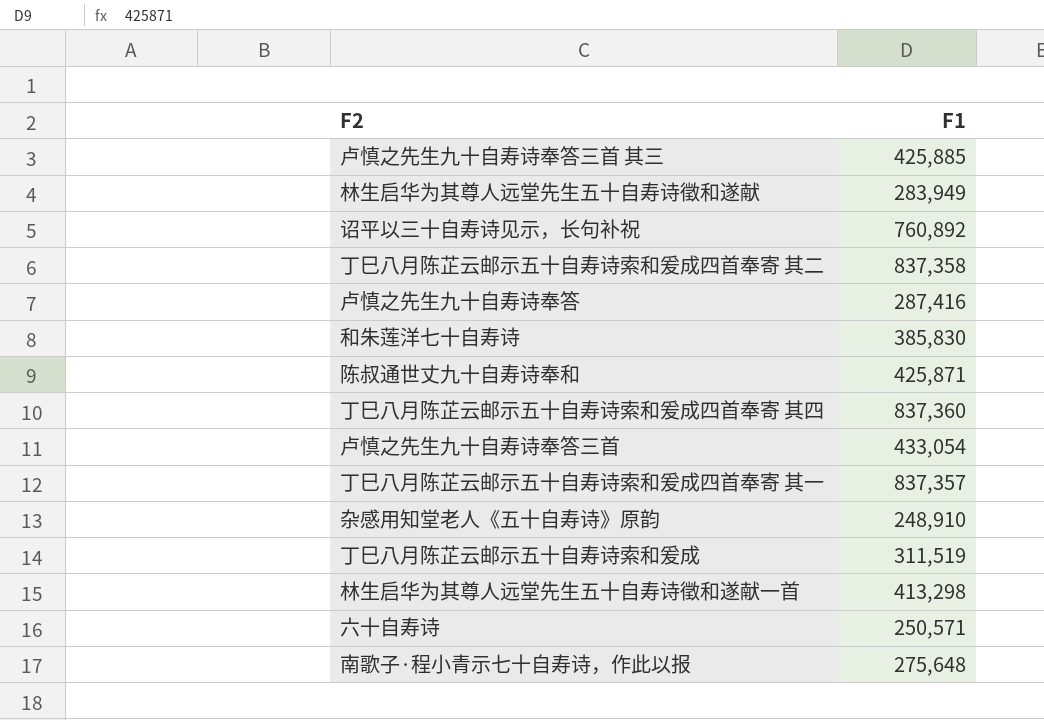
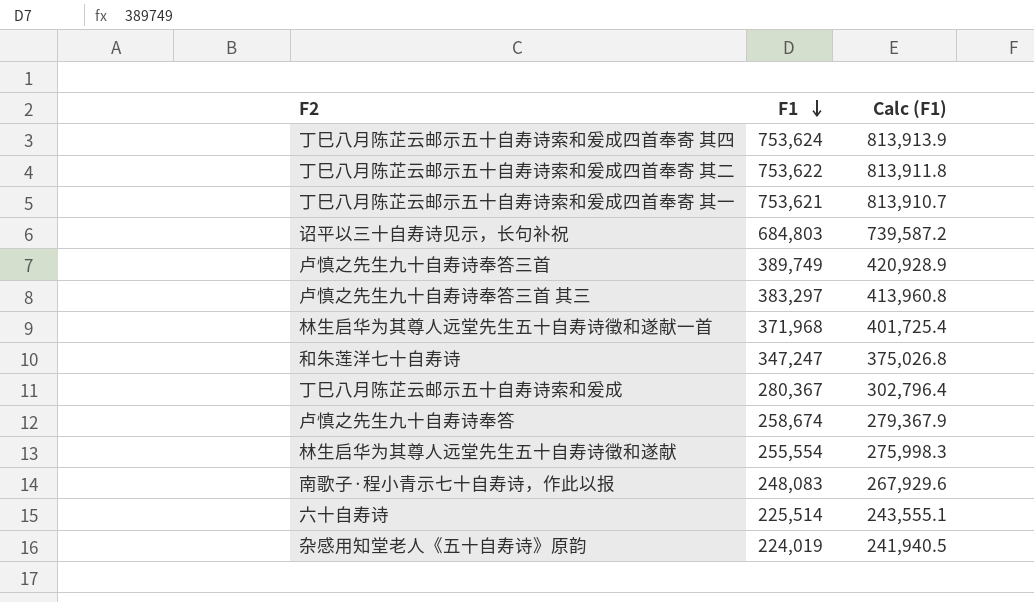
row order: none -> F1 descending
column Calc (F1) | formula: none -> [F1] * 1.08
row 陈叔通世丈九十自寿诗奉和: 425,871 -> none
丁巳八月陈芷云邮示五十自寿诗索和爰成四首奉寄 其四 | F1: 837,360 -> 753,624
丁巳八月陈芷云邮示五十自寿诗索和爰成四首奉寄 其二 | F1: 837,358 -> 753,622
丁巳八月陈芷云邮示五十自寿诗索和爰成四首奉寄 其一 | F1: 837,357 -> 753,621
诏平以三十自寿诗见示，长句补祝 | F1: 760,892 -> 684,803
卢慎之先生九十自寿诗奉答三首 | F1: 433,054 -> 389,749
卢慎之先生九十自寿诗奉答三首 其三 | F1: 425,885 -> 383,297
林生启华为其尊人远堂先生五十自寿诗徵和遂献一首 | F1: 413,298 -> 371,968
和朱莲洋七十自寿诗 | F1: 385,830 -> 347,247
丁巳八月陈芷云邮示五十自寿诗索和爰成 | F1: 311,519 -> 280,367
卢慎之先生九十自寿诗奉答 | F1: 287,416 -> 258,674
林生启华为其尊人远堂先生五十自寿诗徵和遂献 | F1: 283,949 -> 255,554
南歌子·程小青示七十自寿诗，作此以报 | F1: 275,648 -> 248,083
六十自寿诗 | F1: 250,571 -> 225,514
杂感用知堂老人《五十自寿诗》原韵 | F1: 248,910 -> 224,019

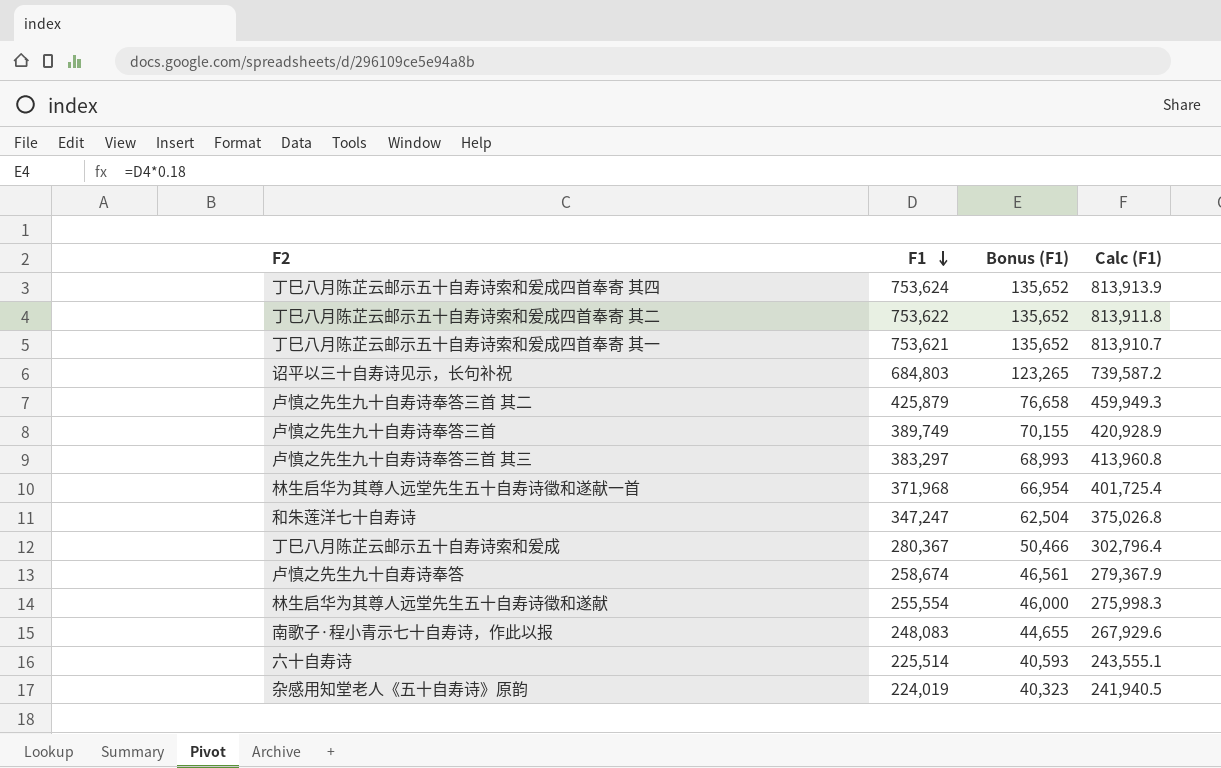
column Bonus (F1) | formula: none -> [F1] * 0.18
row 卢慎之先生九十自寿诗奉答三首 其二: none -> 425,879 | 76,658 | 459,949.3

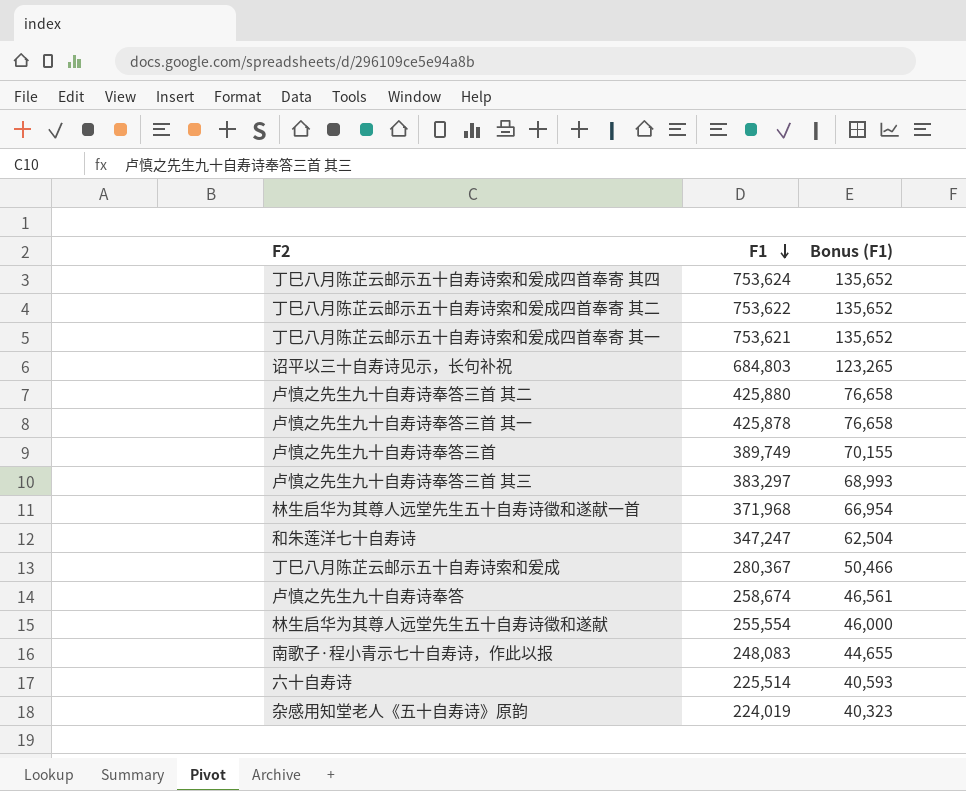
column Calc (F1) | formula: [F1] * 1.08 -> none
卢慎之先生九十自寿诗奉答三首 其二 | F1: 425,879 -> 425,880
row 卢慎之先生九十自寿诗奉答三首 其一: none -> 425,878 | 76,658

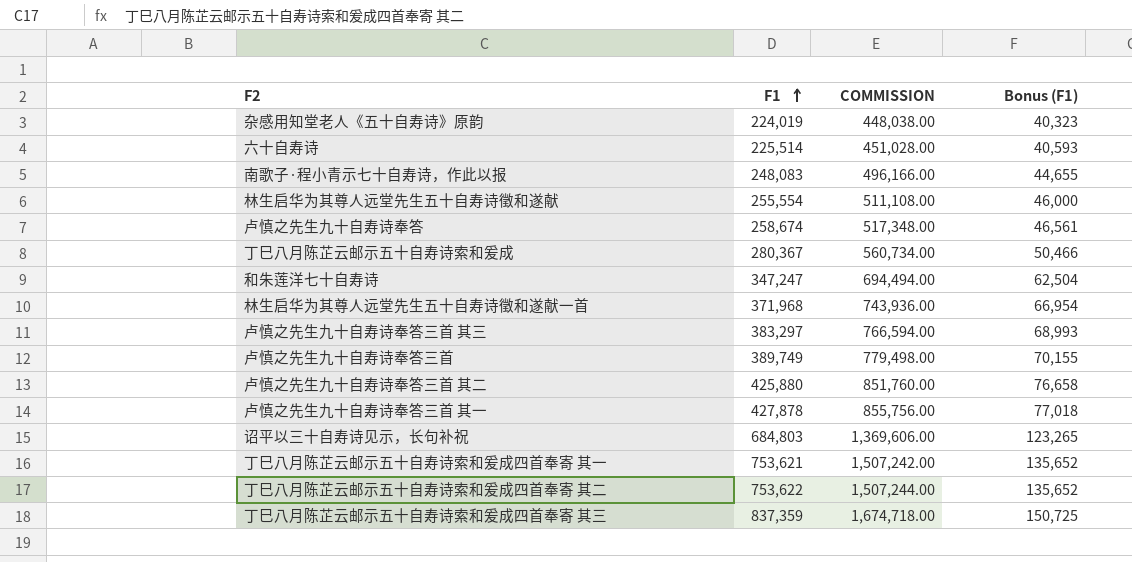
row order: F1 descending -> F1 ascending
column COMMISSION | formula: none -> [F1] * 2
row 丁巳八月陈芷云邮示五十自寿诗索和爰成四首奉寄 其四: 753,624 | 135,652 -> none
卢慎之先生九十自寿诗奉答三首 其一 | F1: 425,878 -> 427,878
卢慎之先生九十自寿诗奉答三首 其一 | Bonus (F1): 76,658 -> 77,018
row 丁巳八月陈芷云邮示五十自寿诗索和爰成四首奉寄 其三: none -> 837,359 | 1,674,718.00 | 150,725

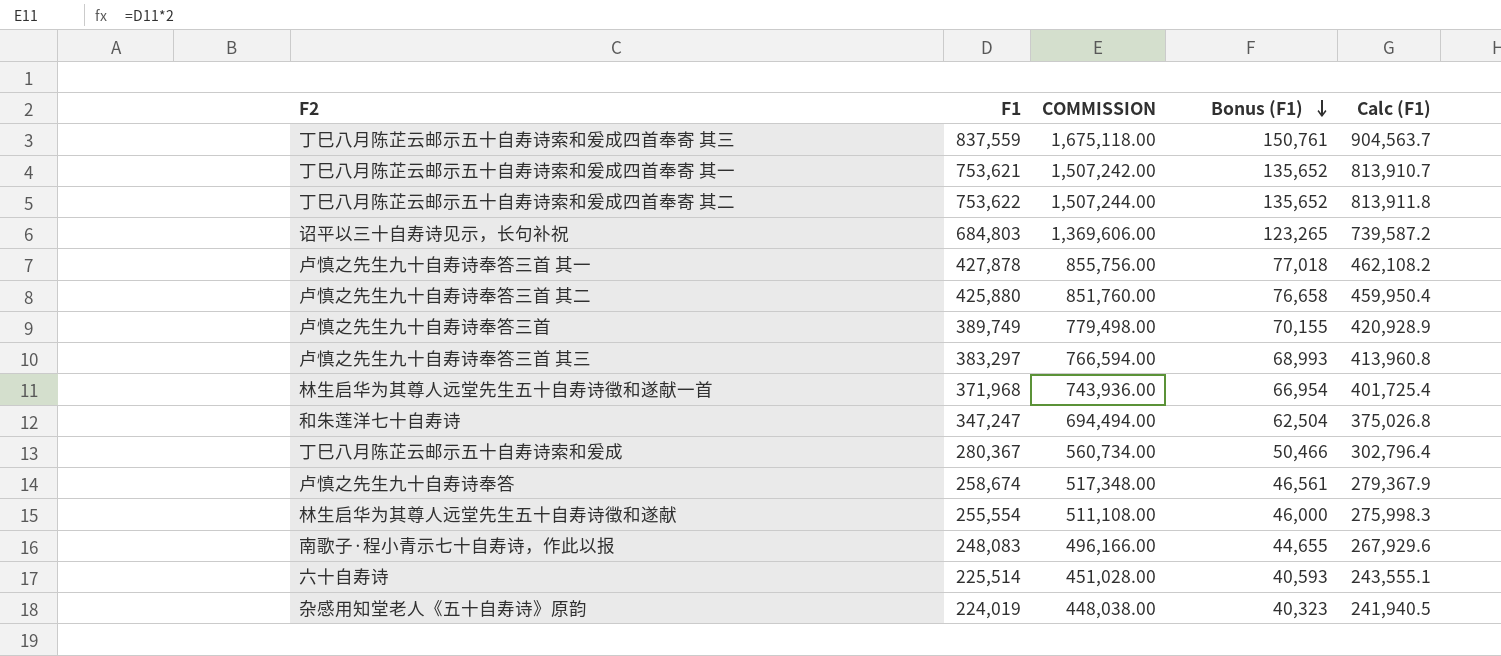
row order: F1 ascending -> Bonus (F1) descending
column Calc (F1) | formula: none -> [F1] * 1.08
丁巳八月陈芷云邮示五十自寿诗索和爰成四首奉寄 其三 | F1: 837,359 -> 837,559
丁巳八月陈芷云邮示五十自寿诗索和爰成四首奉寄 其三 | COMMISSION: 1,674,718.00 -> 1,675,118.00
丁巳八月陈芷云邮示五十自寿诗索和爰成四首奉寄 其三 | Bonus (F1): 150,725 -> 150,761

